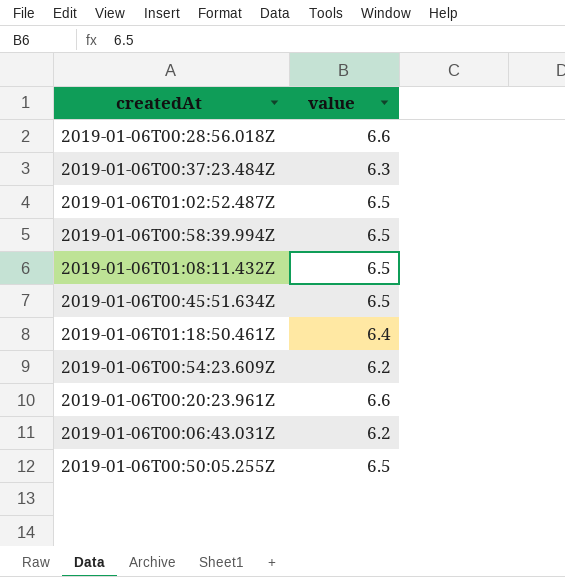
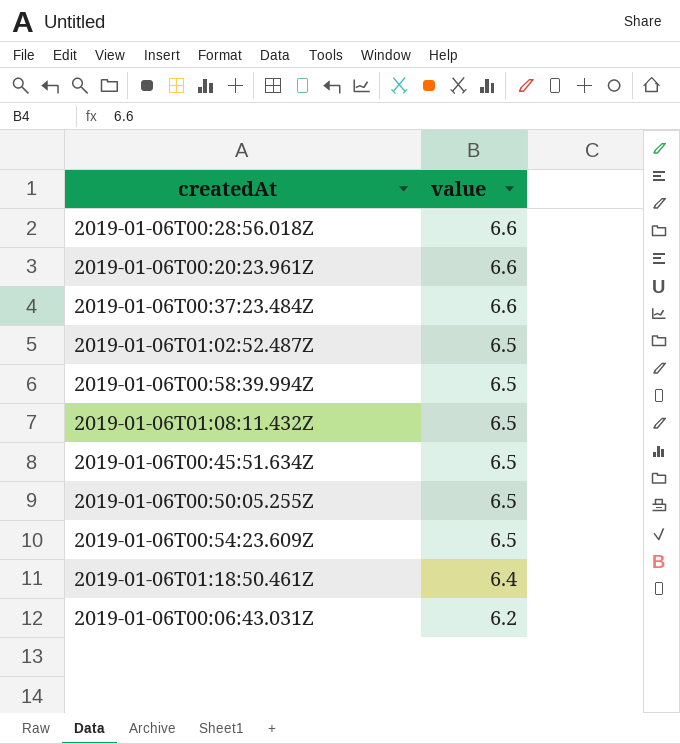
row order: none -> value descending
2019-01-06T00:37:23.484Z | value: 6.3 -> 6.6
2019-01-06T00:54:23.609Z | value: 6.2 -> 6.5

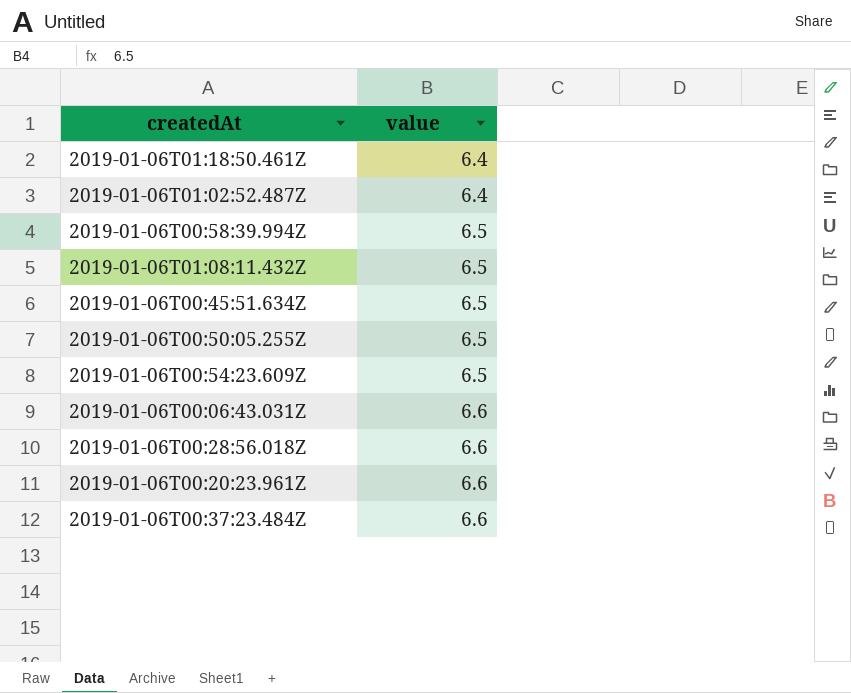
row order: value descending -> value ascending
2019-01-06T01:02:52.487Z | value: 6.5 -> 6.4
2019-01-06T00:06:43.031Z | value: 6.2 -> 6.6

